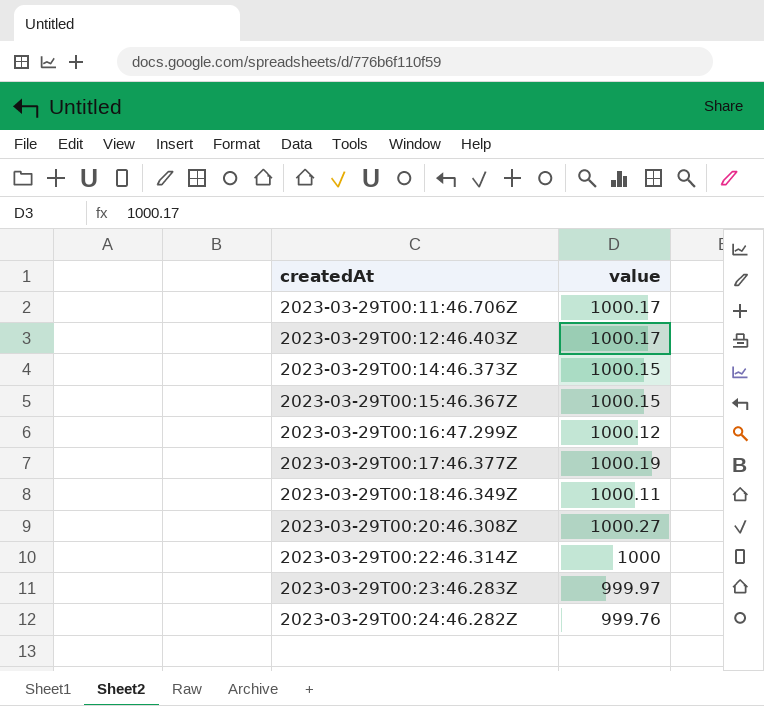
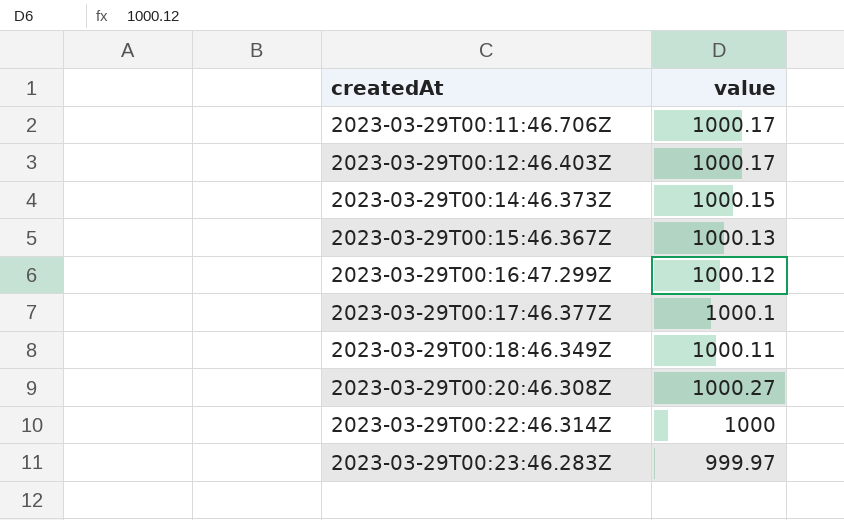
row 2023-03-29T00:24:46.282Z: 999.76 -> none
2023-03-29T00:15:46.367Z | value: 1000.15 -> 1000.13
2023-03-29T00:17:46.377Z | value: 1000.19 -> 1000.1

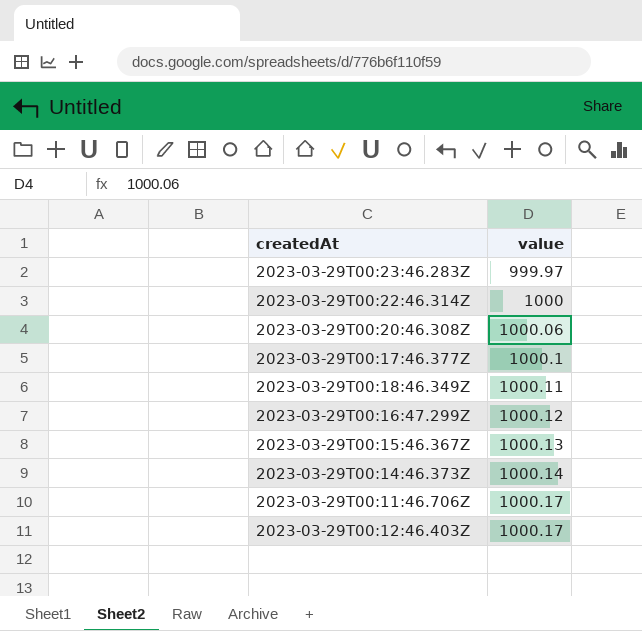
row order: createdAt ascending -> value ascending
2023-03-29T00:20:46.308Z | value: 1000.27 -> 1000.06
2023-03-29T00:14:46.373Z | value: 1000.15 -> 1000.14

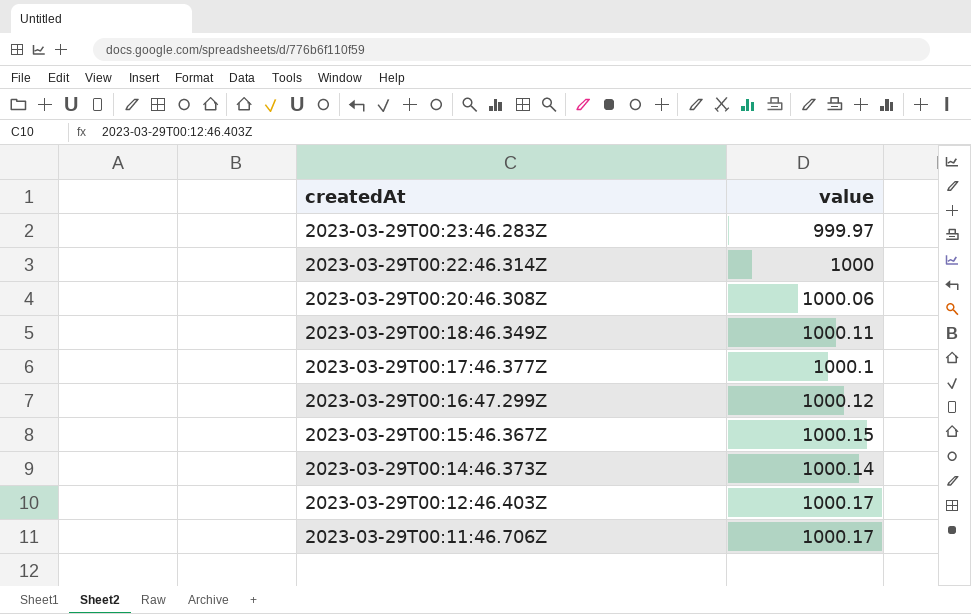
row order: value ascending -> createdAt descending
2023-03-29T00:15:46.367Z | value: 1000.13 -> 1000.15

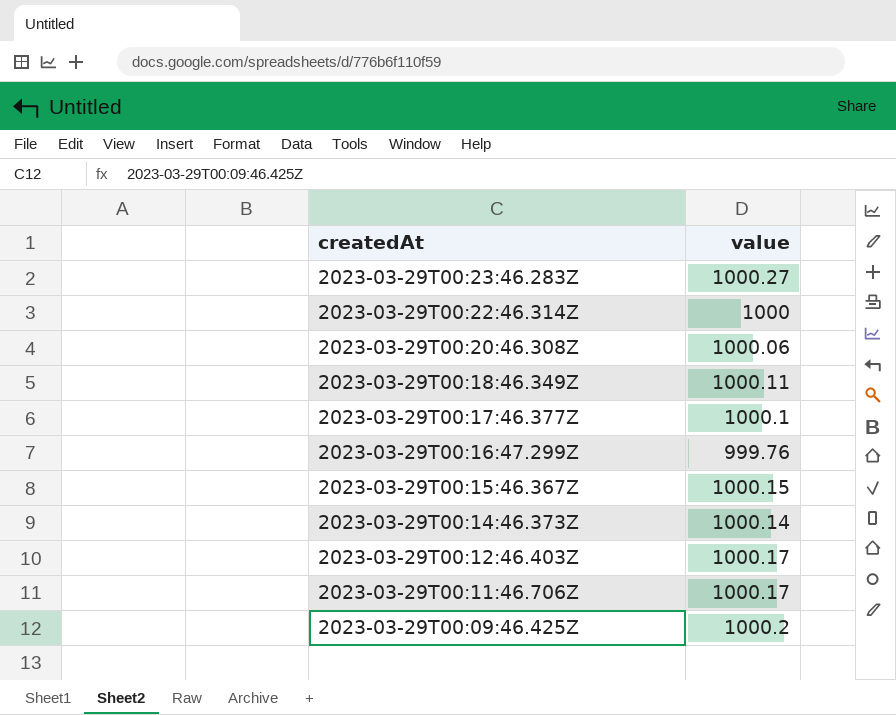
2023-03-29T00:23:46.283Z | value: 999.97 -> 1000.27
2023-03-29T00:16:47.299Z | value: 1000.12 -> 999.76
row 2023-03-29T00:09:46.425Z: none -> 1000.2

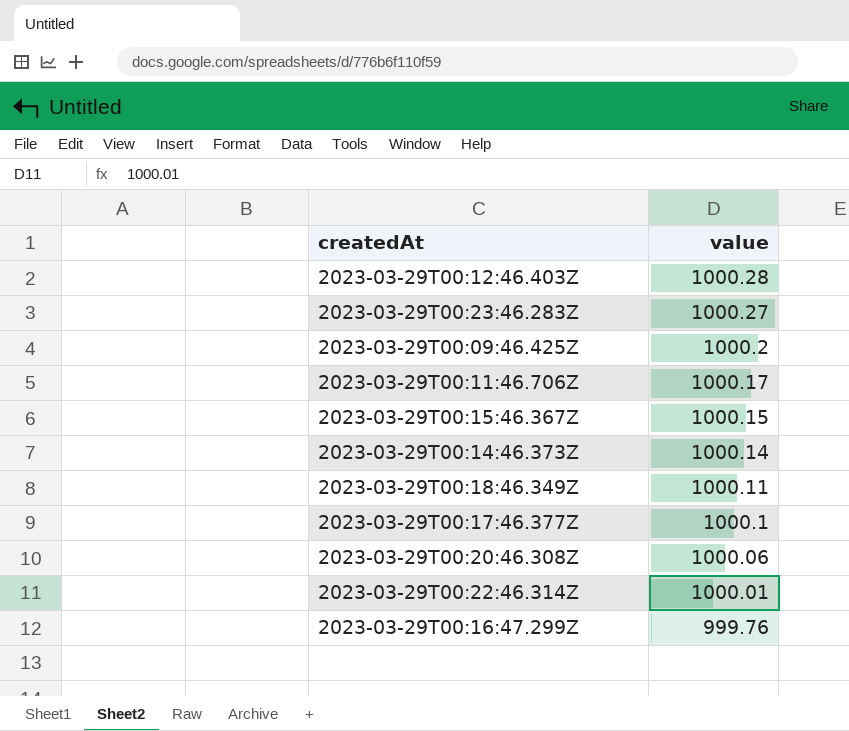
row order: createdAt descending -> value descending
2023-03-29T00:12:46.403Z | value: 1000.17 -> 1000.28
2023-03-29T00:22:46.314Z | value: 1000 -> 1000.01

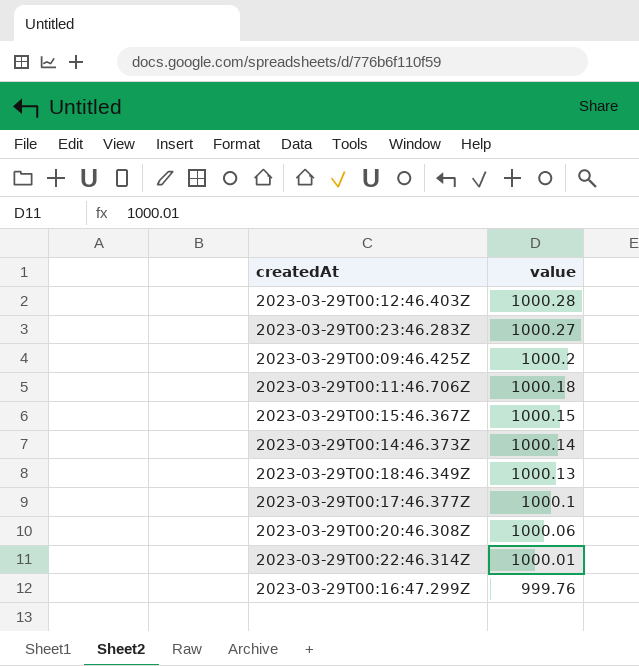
2023-03-29T00:11:46.706Z | value: 1000.17 -> 1000.18
2023-03-29T00:18:46.349Z | value: 1000.11 -> 1000.13

